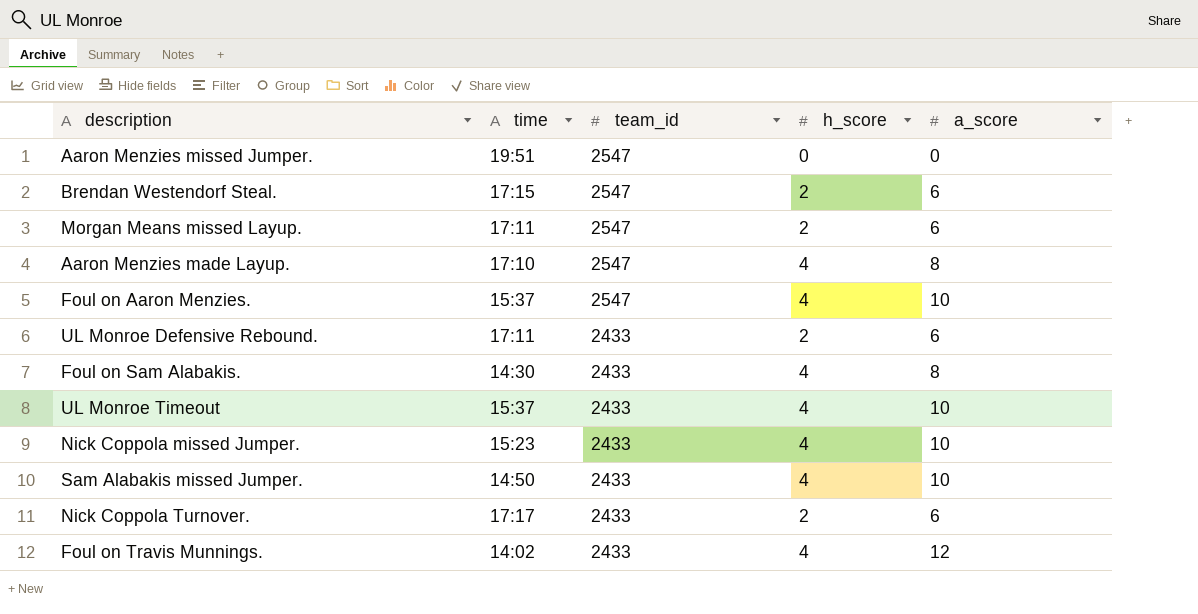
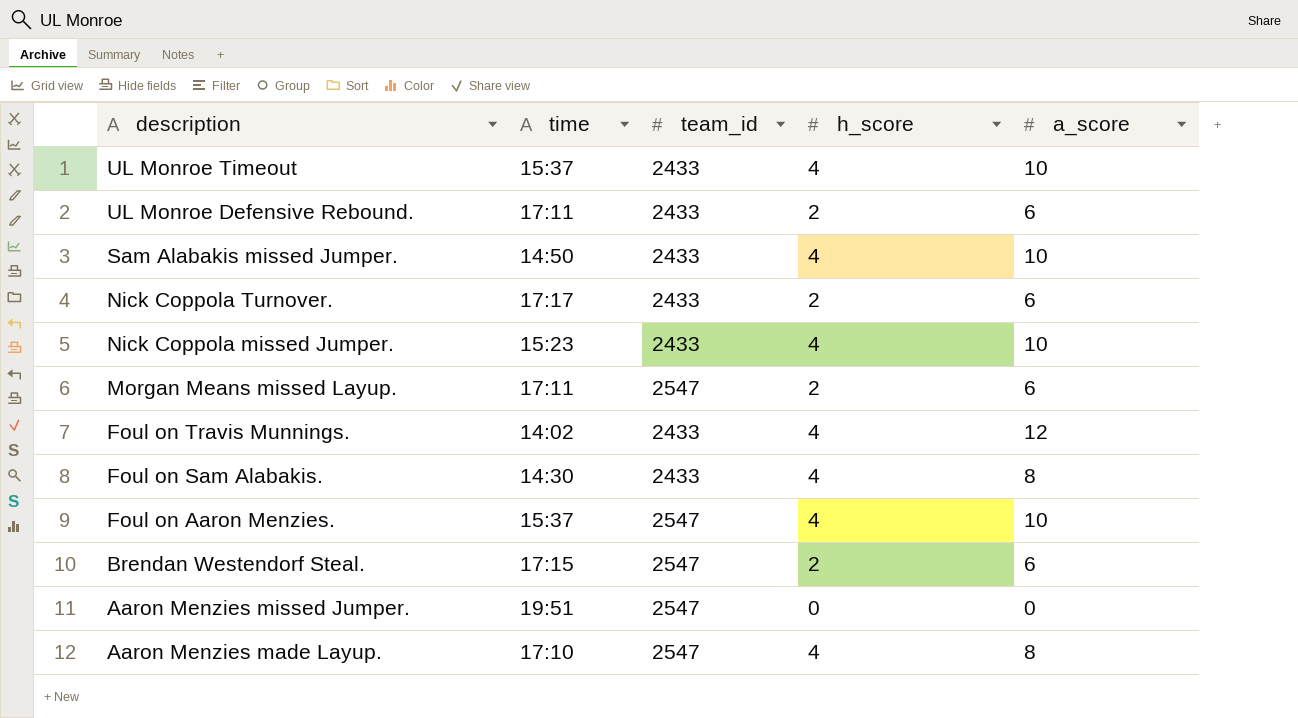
row order: team_id descending -> description descending

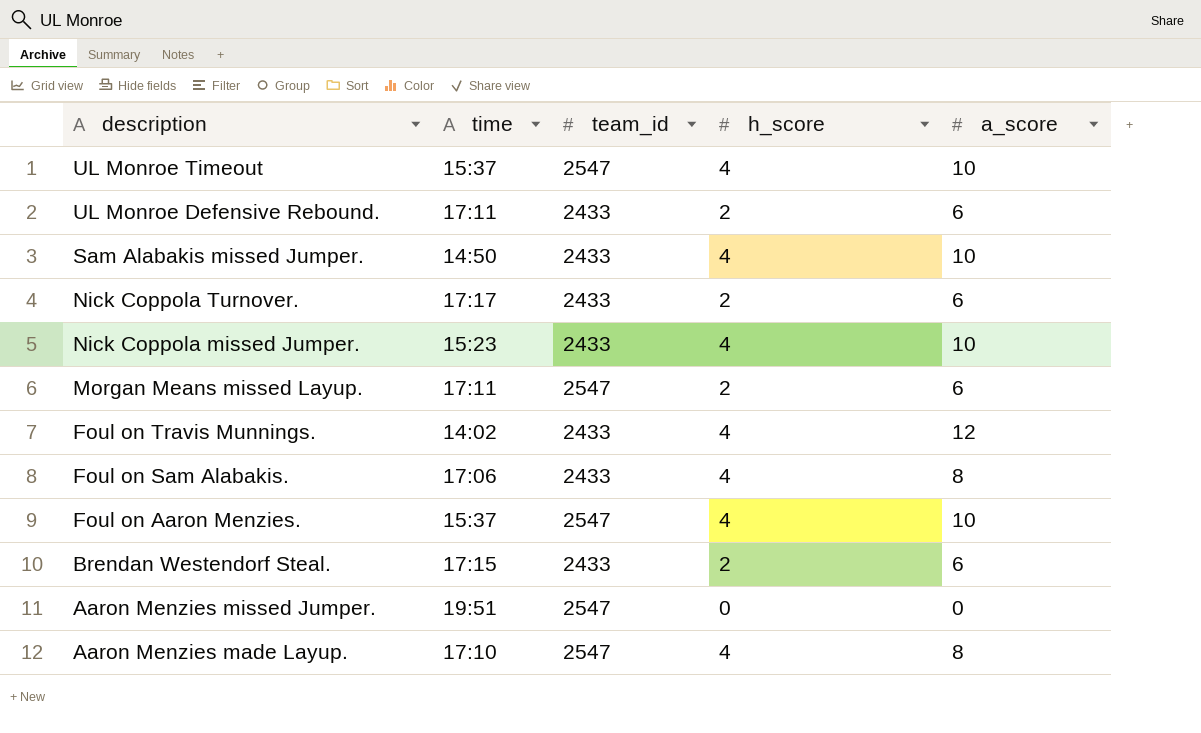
UL Monroe Timeout | team_id: 2433 -> 2547
Foul on Sam Alabakis. | time: 14:30 -> 17:06
Brendan Westendorf Steal. | team_id: 2547 -> 2433

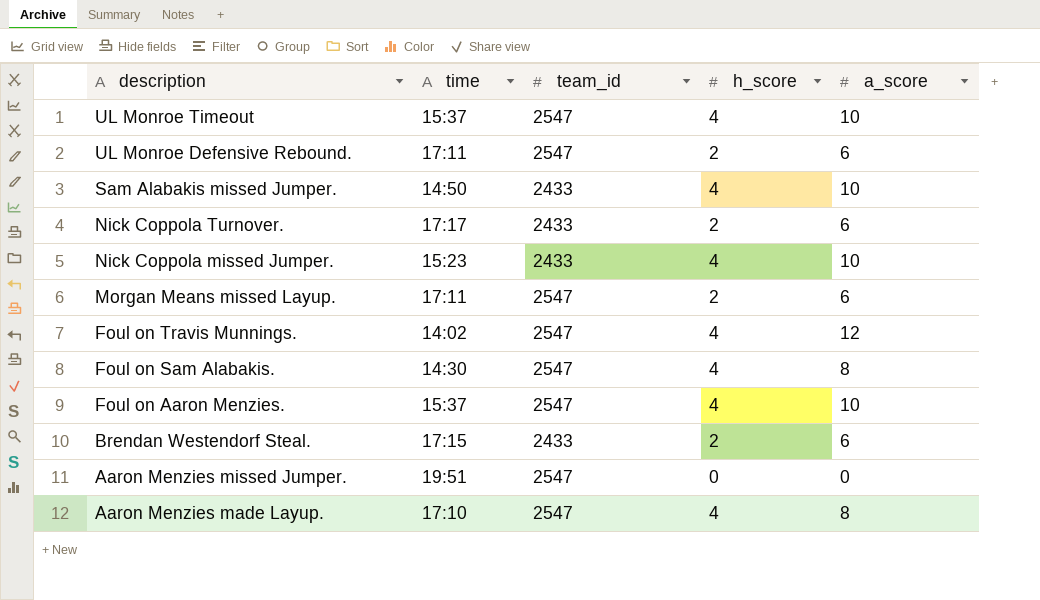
UL Monroe Defensive Rebound. | team_id: 2433 -> 2547
Foul on Travis Munnings. | team_id: 2433 -> 2547
Foul on Sam Alabakis. | time: 17:06 -> 14:30
Foul on Sam Alabakis. | team_id: 2433 -> 2547

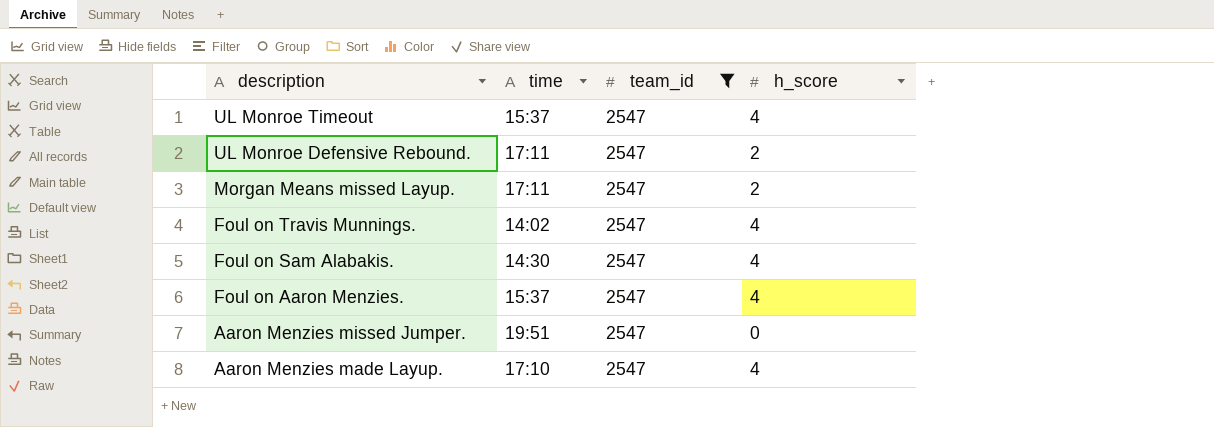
filter: none -> team_id = 2547
column a_score | position: 5 -> none

